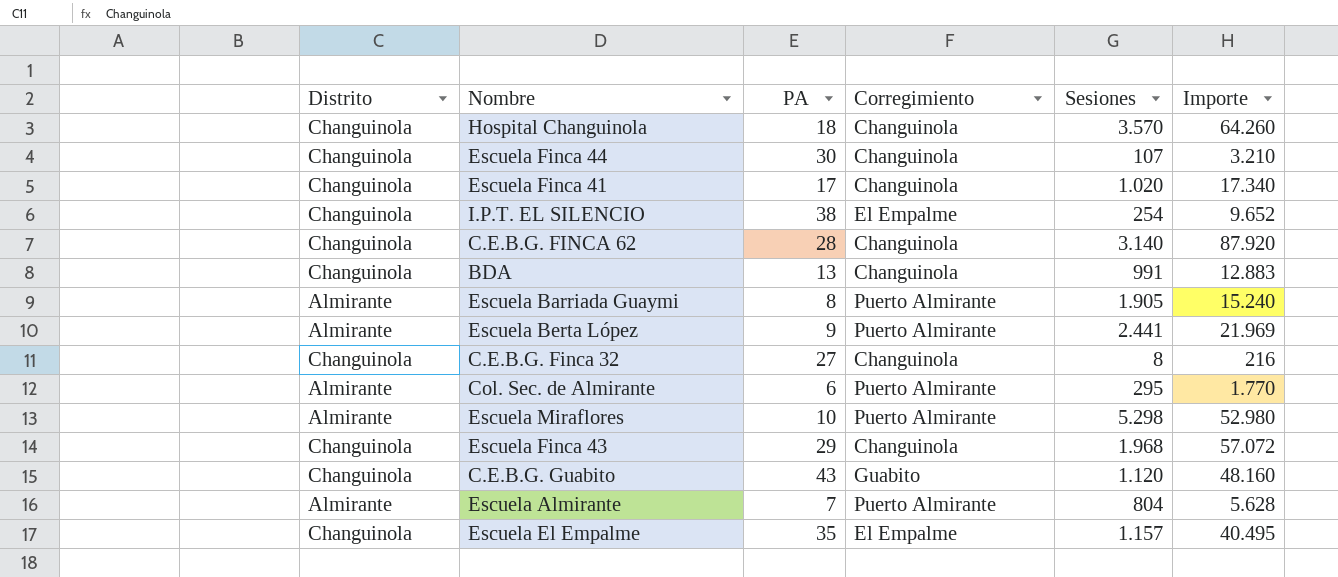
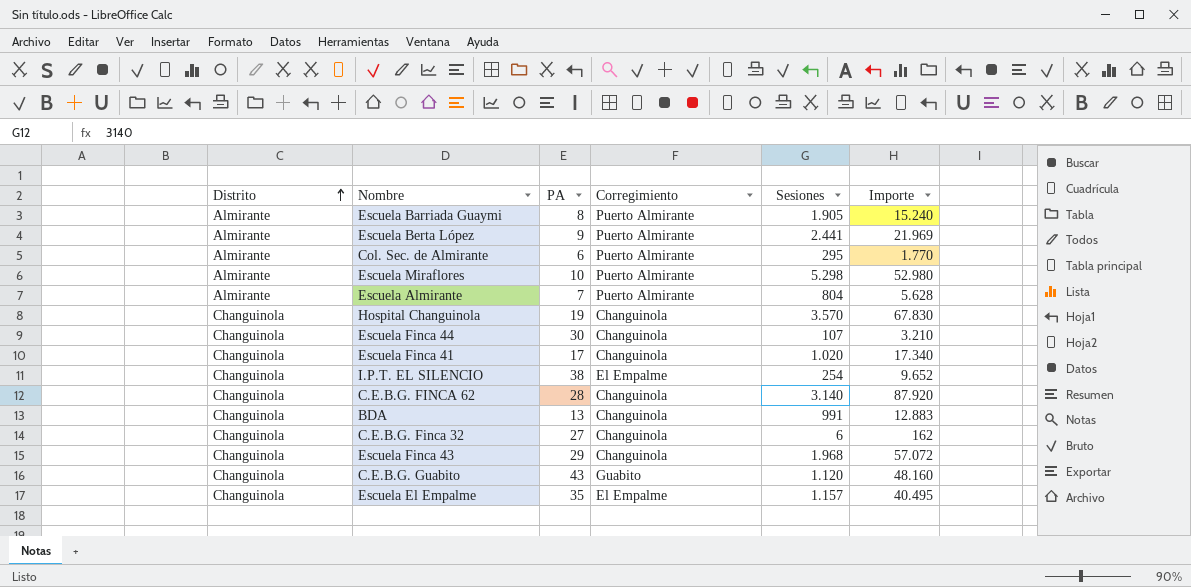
row order: none -> Distrito ascending
Hospital Changuinola | PA: 18 -> 19
Hospital Changuinola | Importe: 64.260 -> 67.830
C.E.B.G. Finca 32 | Sesiones: 8 -> 6
C.E.B.G. Finca 32 | Importe: 216 -> 162

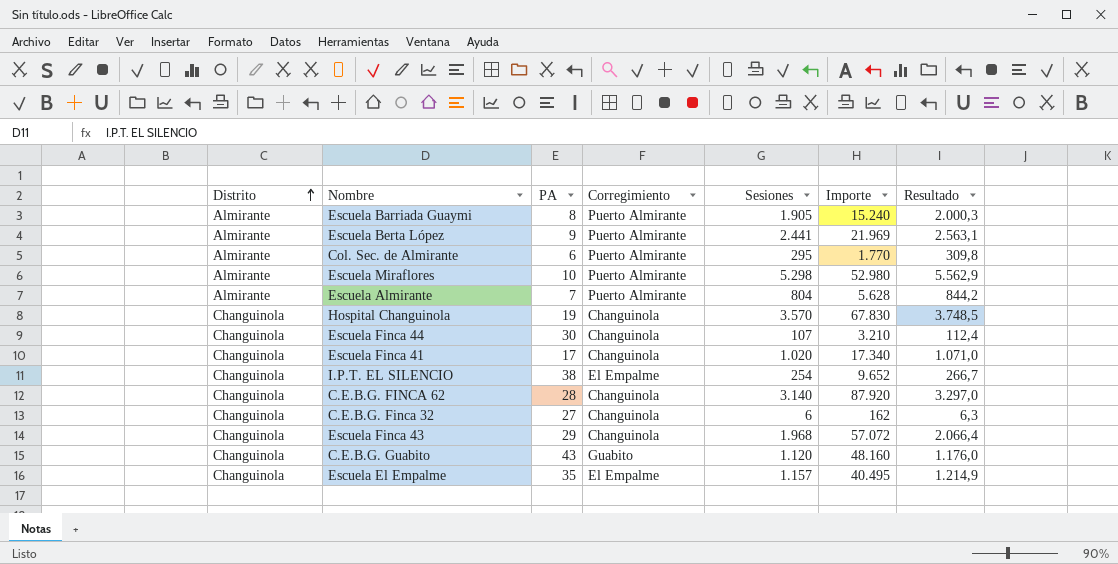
column Resultado | formula: none -> [Sesiones] * 1,05
row BDA: Changuinola | 13 | Changuinola | 991 | 12.883 -> none

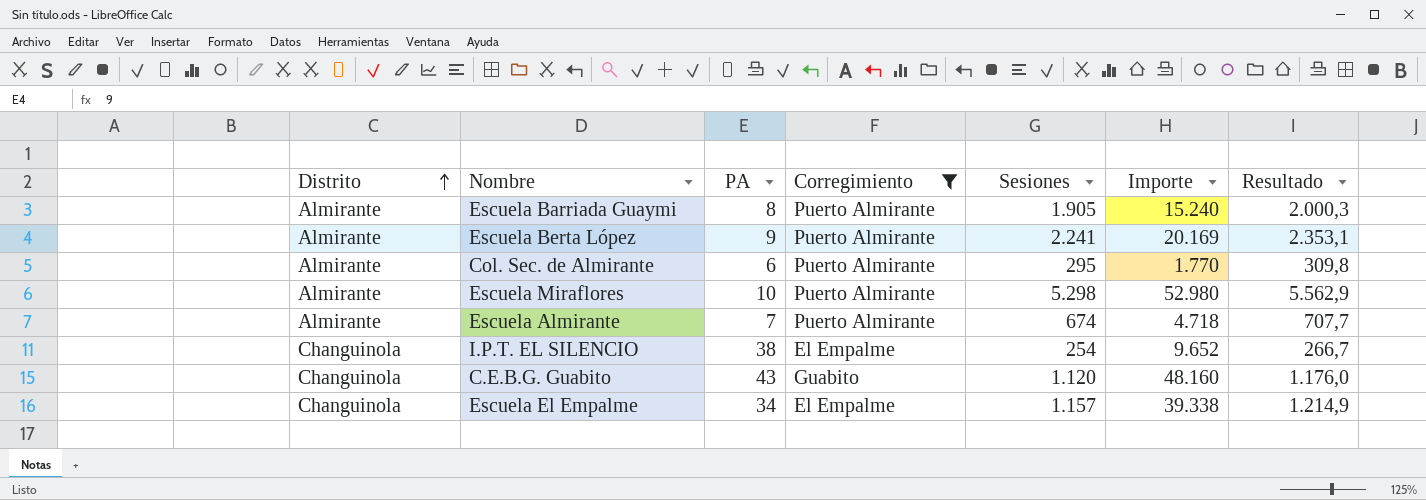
filter: none -> Corregimiento != Changuinola
Escuela Berta López | Sesiones: 2.441 -> 2.241
Escuela Berta López | Importe: 21.969 -> 20.169
Escuela Berta López | Resultado: 2.563,1 -> 2.353,1
Escuela Almirante | Sesiones: 804 -> 674
Escuela Almirante | Importe: 5.628 -> 4.718
Escuela Almirante | Resultado: 844,2 -> 707,7
Escuela El Empalme | PA: 35 -> 34
Escuela El Empalme | Importe: 40.495 -> 39.338

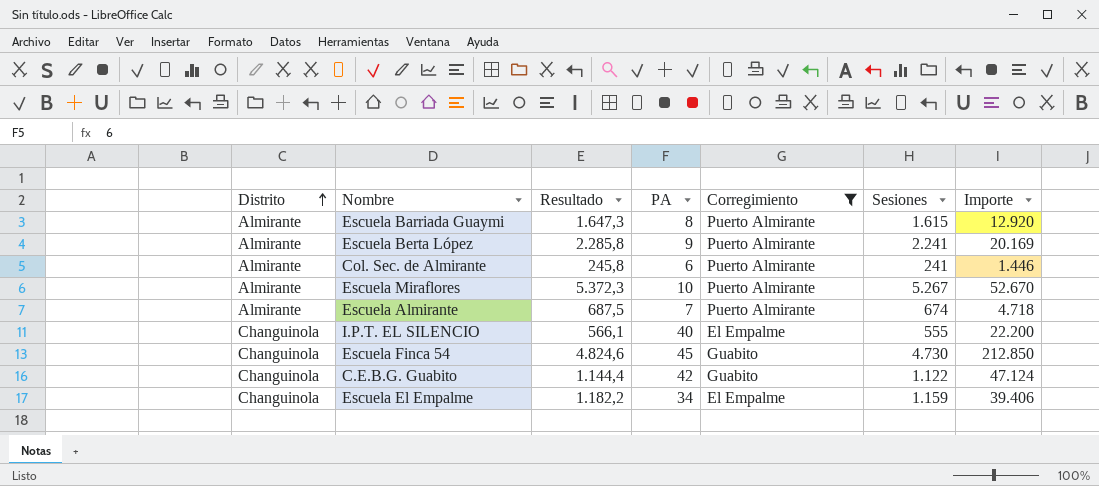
column Resultado | formula: [Sesiones] * 1,05 -> [Sesiones] * 1,02
column Resultado | position: 7 -> 3
Escuela Barriada Guaymi | Sesiones: 1.905 -> 1.615
Escuela Barriada Guaymi | Importe: 15.240 -> 12.920
Col. Sec. de Almirante | Sesiones: 295 -> 241
Col. Sec. de Almirante | Importe: 1.770 -> 1.446
Escuela Miraflores | Sesiones: 5.298 -> 5.267
Escuela Miraflores | Importe: 52.980 -> 52.670
I.P.T. EL SILENCIO | PA: 38 -> 40
I.P.T. EL SILENCIO | Sesiones: 254 -> 555
I.P.T. EL SILENCIO | Importe: 9.652 -> 22.200
row Escuela Finca 54: none -> Changuinola | 4.824,6 | 45 | Guabito | 4.730 | 212.850
C.E.B.G. Guabito | PA: 43 -> 42
C.E.B.G. Guabito | Sesiones: 1.120 -> 1.122
C.E.B.G. Guabito | Importe: 48.160 -> 47.124
Escuela El Empalme | Sesiones: 1.157 -> 1.159
Escuela El Empalme | Importe: 39.338 -> 39.406

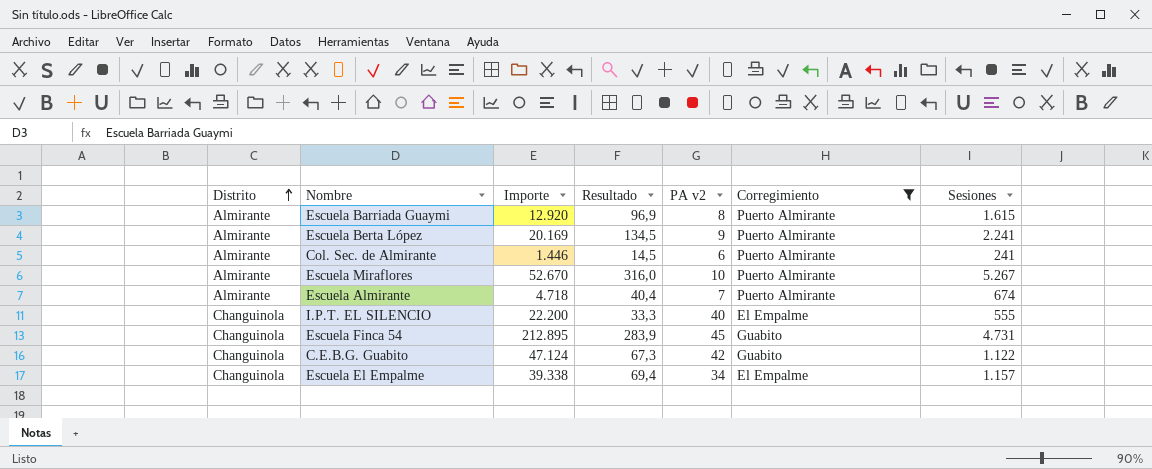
column Importe | position: 7 -> 3
column Resultado | formula: [Sesiones] * 1,02 -> [Sesiones] * 0,06
column name: PA -> PA v2
Escuela Finca 54 | Importe: 212.850 -> 212.895
Escuela Finca 54 | Sesiones: 4.730 -> 4.731
Escuela El Empalme | Importe: 39.406 -> 39.338
Escuela El Empalme | Sesiones: 1.159 -> 1.157

